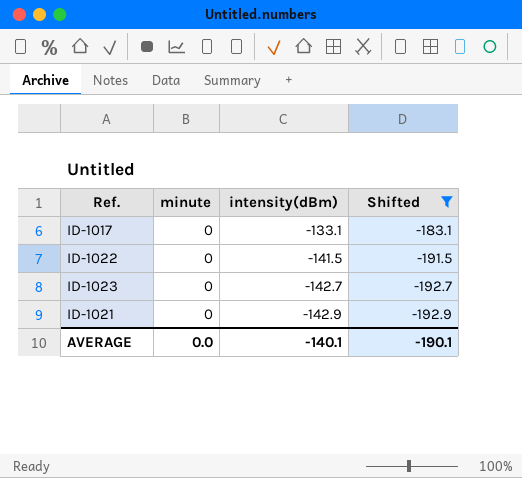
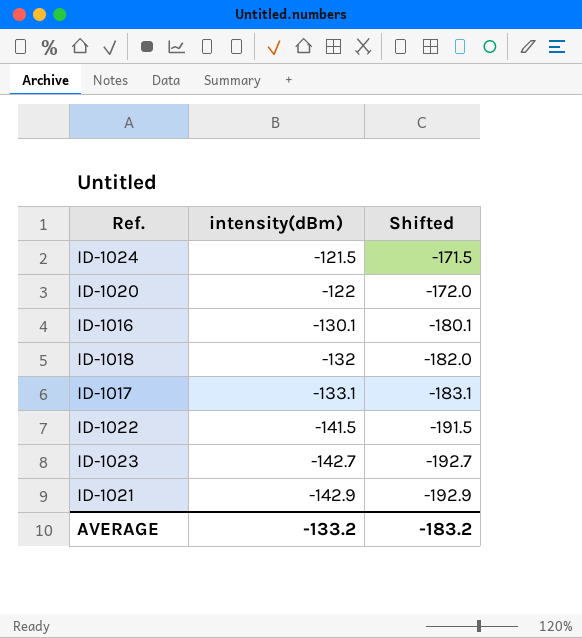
filter: Shifted <= -183.1 -> none
column minute | position: 2 -> none
AVERAGE | intensity(dBm): -140.1 -> -133.2
AVERAGE | Shifted: -190.1 -> -183.2

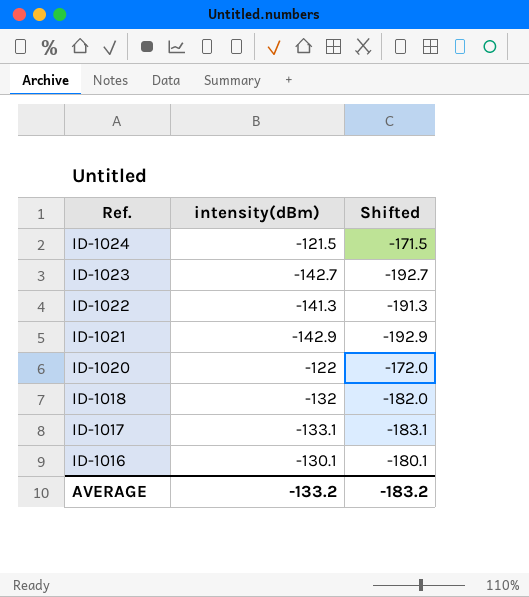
row order: intensity(dBm) descending -> Ref. descending
ID-1022 | intensity(dBm): -141.5 -> -141.3
ID-1022 | Shifted: -191.5 -> -191.3

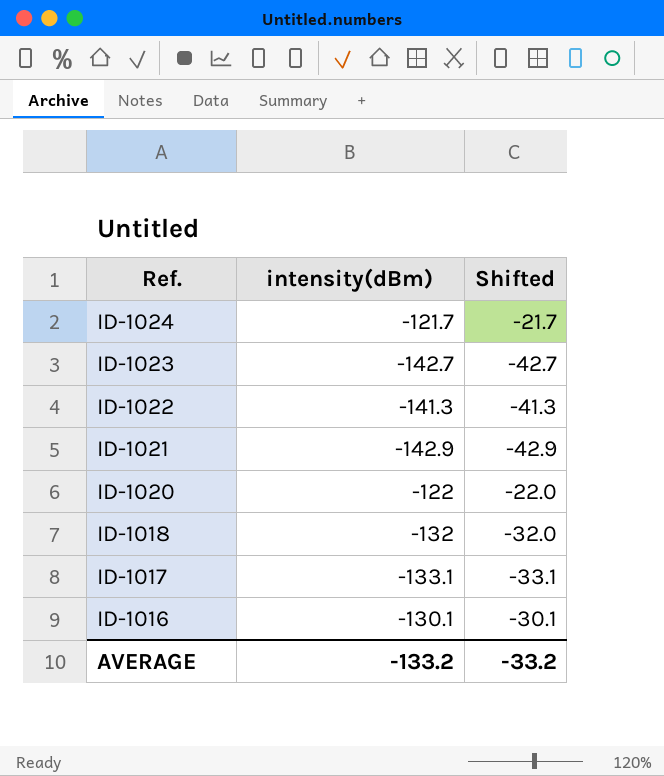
column Shifted | formula: [intensity(dBm)] - 50 -> [intensity(dBm)] + 100
ID-1024 | intensity(dBm): -121.5 -> -121.7
AVERAGE | Shifted: -183.2 -> -33.2

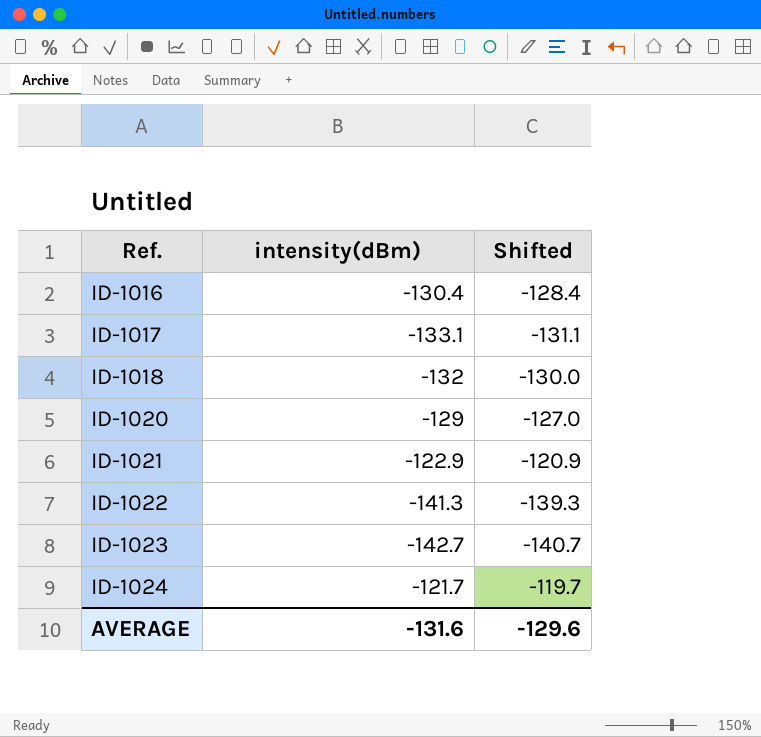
row order: Ref. descending -> Ref. ascending
column Shifted | formula: [intensity(dBm)] + 100 -> [intensity(dBm)] + 2
ID-1016 | intensity(dBm): -130.1 -> -130.4
ID-1020 | intensity(dBm): -122 -> -129
ID-1021 | intensity(dBm): -142.9 -> -122.9
AVERAGE | intensity(dBm): -133.2 -> -131.6
AVERAGE | Shifted: -33.2 -> -129.6

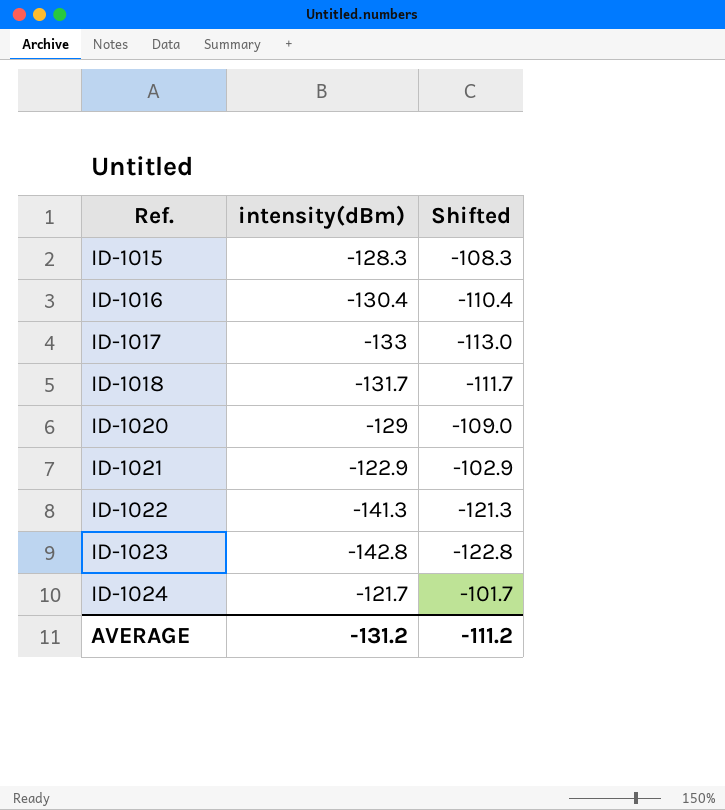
column Shifted | formula: [intensity(dBm)] + 2 -> [intensity(dBm)] + 20
row ID-1015: none -> -128.3 | -108.3
ID-1017 | intensity(dBm): -133.1 -> -133
ID-1018 | intensity(dBm): -132 -> -131.7
ID-1023 | intensity(dBm): -142.7 -> -142.8
AVERAGE | intensity(dBm): -131.6 -> -131.2
AVERAGE | Shifted: -129.6 -> -111.2

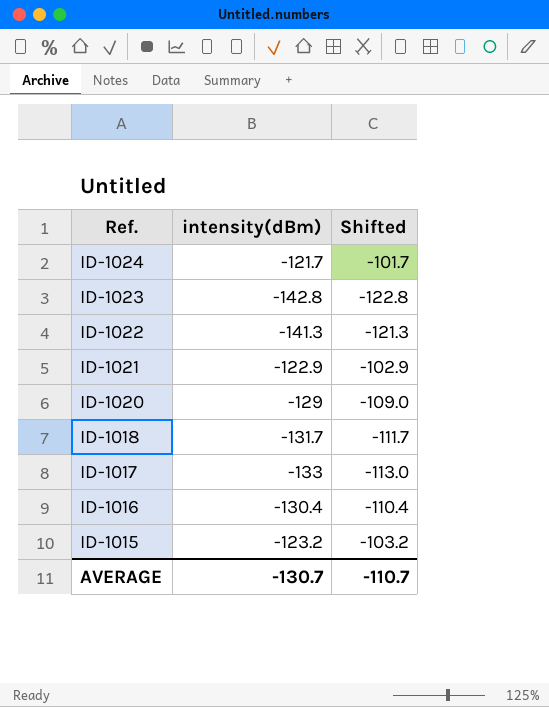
row order: Ref. ascending -> Ref. descending
ID-1015 | intensity(dBm): -128.3 -> -123.2
ID-1015 | Shifted: -108.3 -> -103.2
AVERAGE | intensity(dBm): -131.2 -> -130.7
AVERAGE | Shifted: -111.2 -> -110.7

